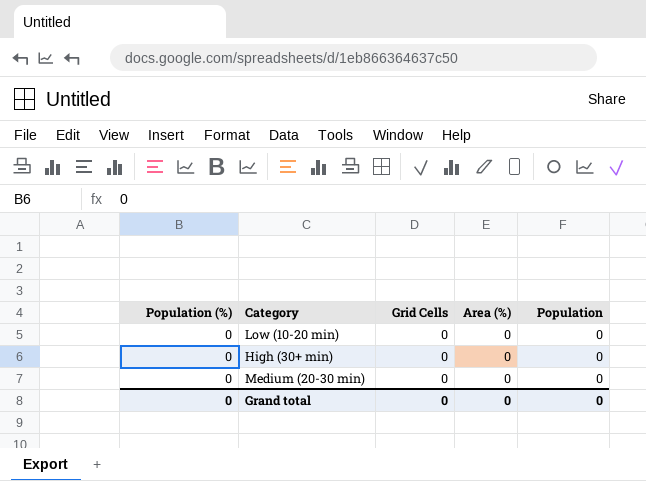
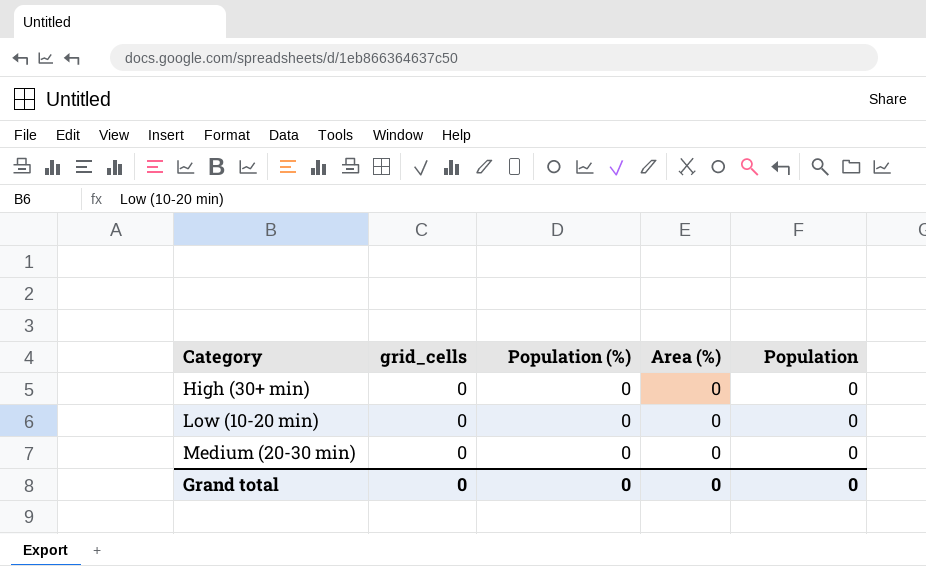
row order: none -> Category ascending
column name: Grid Cells -> grid_cells
column Population (%) | position: 1 -> 3

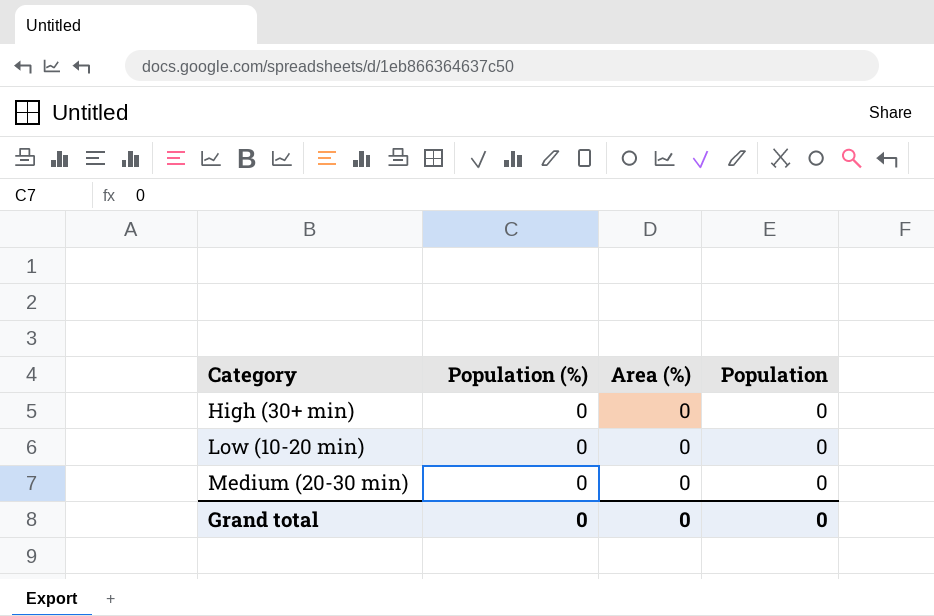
column grid_cells | position: 2 -> none

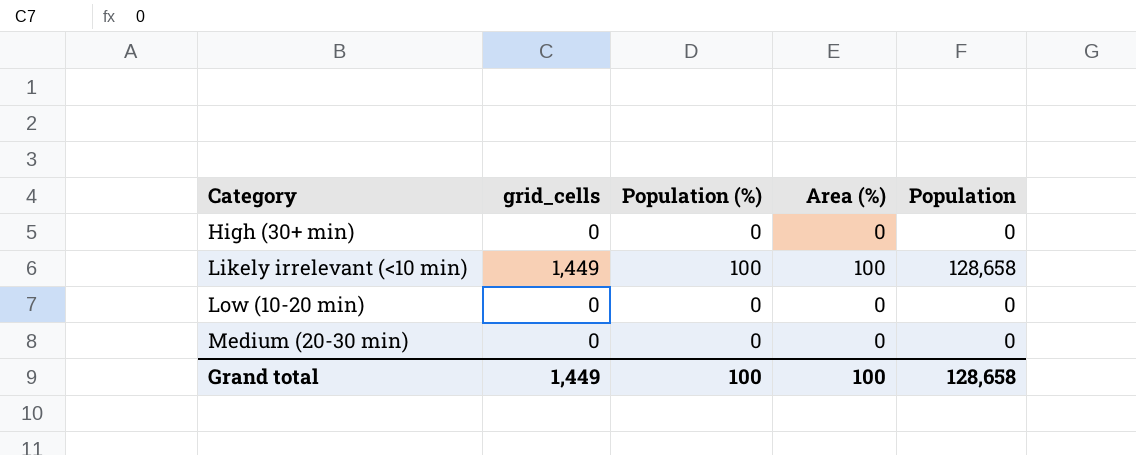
column grid_cells | position: none -> 2
row Likely irrelevant (<10 min): none -> 1,449 | 100 | 100 | 128,658
Grand total | Population (%): 0 -> 100
Grand total | Area (%): 0 -> 100
Grand total | Population: 0 -> 128,658

